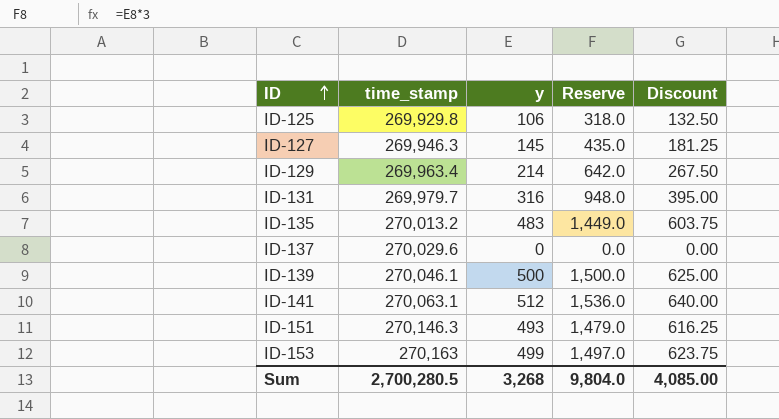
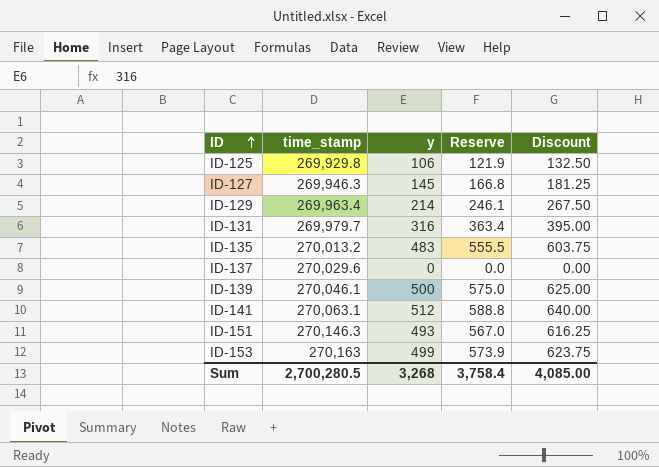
column Reserve | formula: [y] * 3 -> [y] * 1.15
Sum | Reserve: 9,804.0 -> 3,758.4

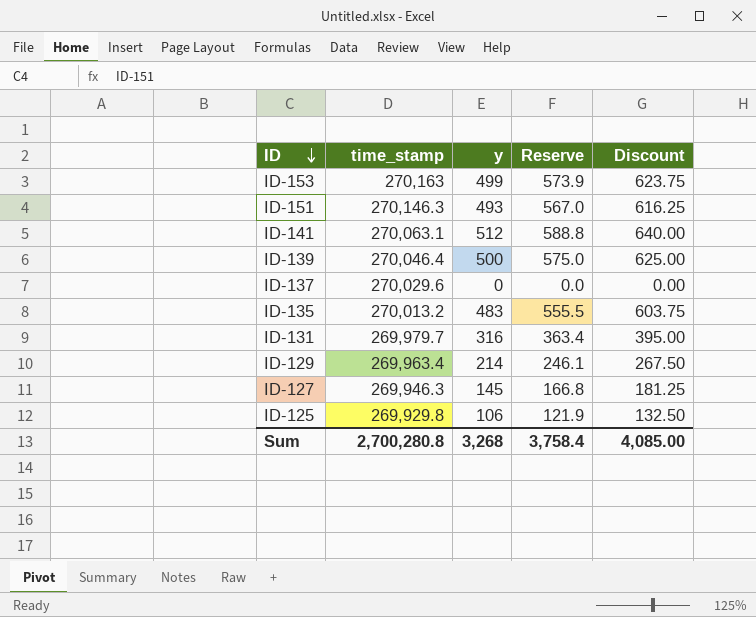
row order: ID ascending -> ID descending
ID-139 | time_stamp: 270,046.1 -> 270,046.4
Sum | time_stamp: 2,700,280.5 -> 2,700,280.8

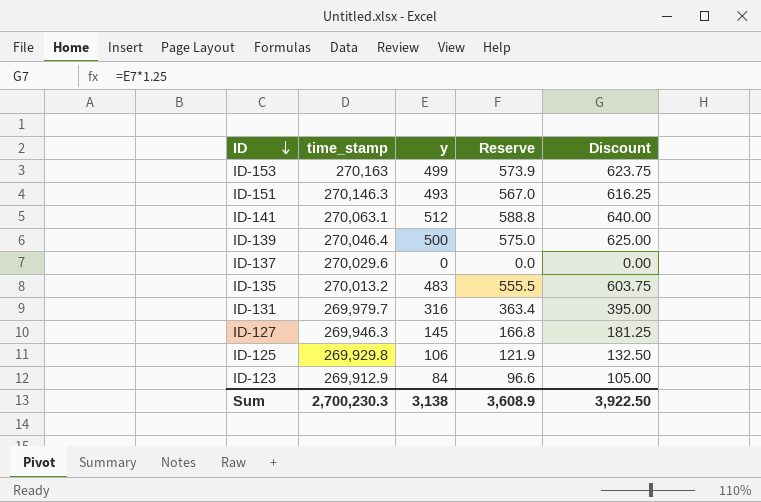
row ID-129: 269,963.4 | 214 | 246.1 | 267.50 -> none
row ID-123: none -> 269,912.9 | 84 | 96.6 | 105.00
Sum | time_stamp: 2,700,280.8 -> 2,700,230.3
Sum | y: 3,268 -> 3,138
Sum | Reserve: 3,758.4 -> 3,608.9
Sum | Discount: 4,085.00 -> 3,922.50

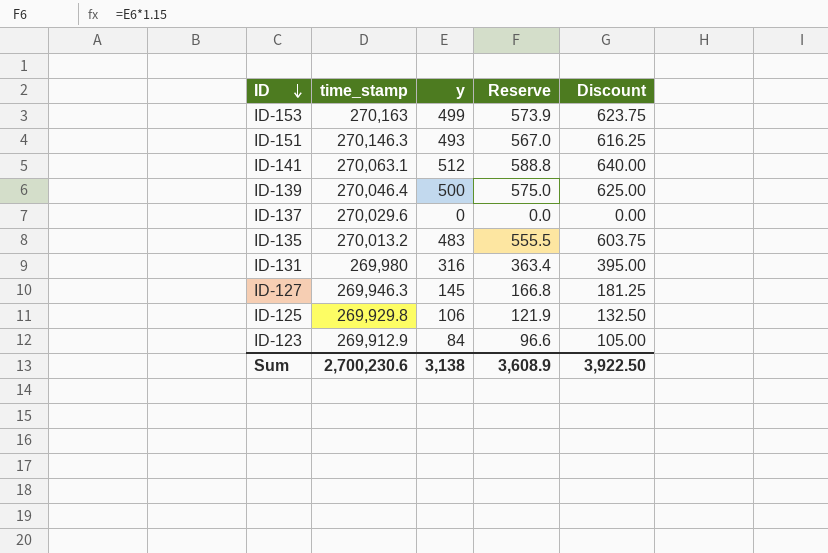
ID-131 | time_stamp: 269,979.7 -> 269,980
Sum | time_stamp: 2,700,230.3 -> 2,700,230.6

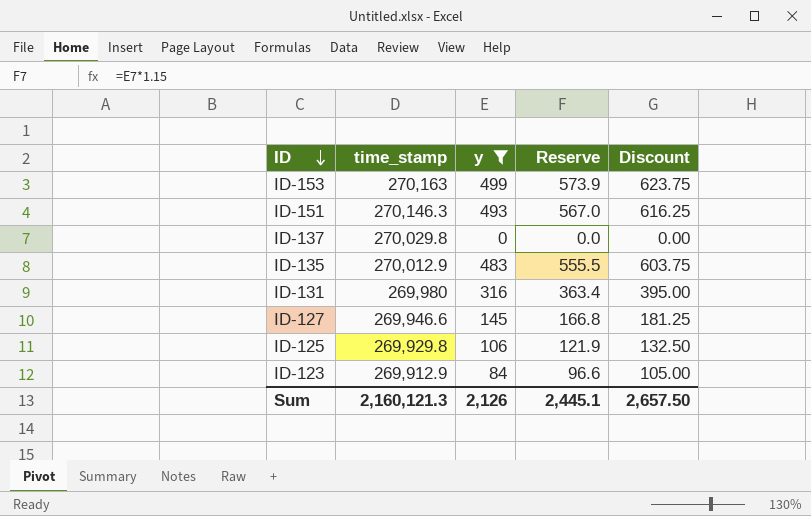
filter: none -> y <= 499
ID-137 | time_stamp: 270,029.6 -> 270,029.8
ID-135 | time_stamp: 270,013.2 -> 270,012.9
ID-127 | time_stamp: 269,946.3 -> 269,946.6
Sum | time_stamp: 2,700,230.6 -> 2,160,121.3
Sum | y: 3,138 -> 2,126
Sum | Reserve: 3,608.9 -> 2,445.1
Sum | Discount: 3,922.50 -> 2,657.50

